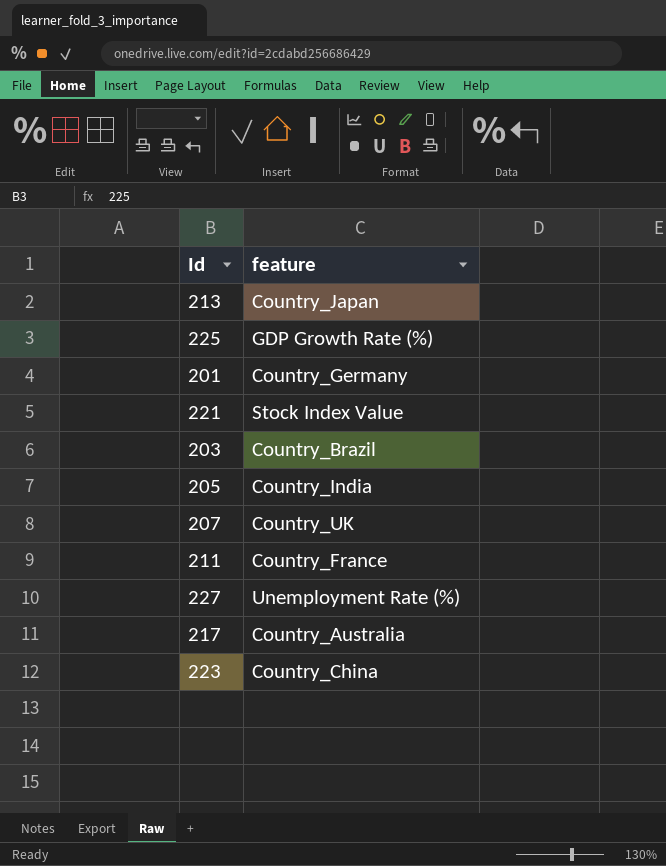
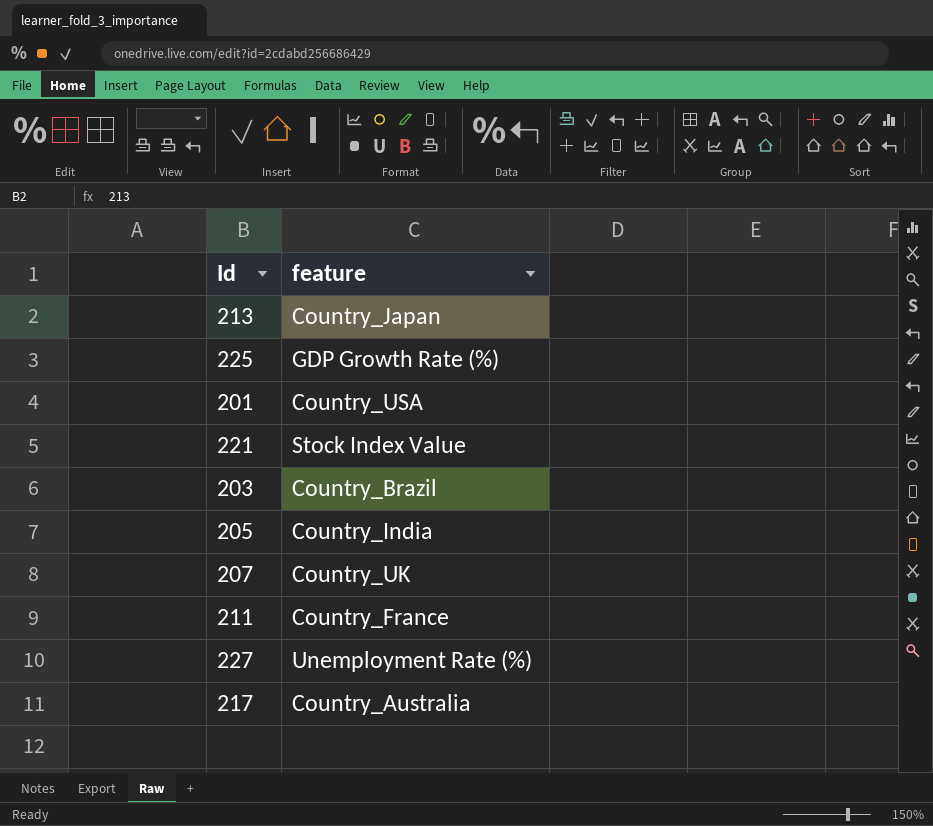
row 223: Country_China -> none
201 | feature: Country_Germany -> Country_USA

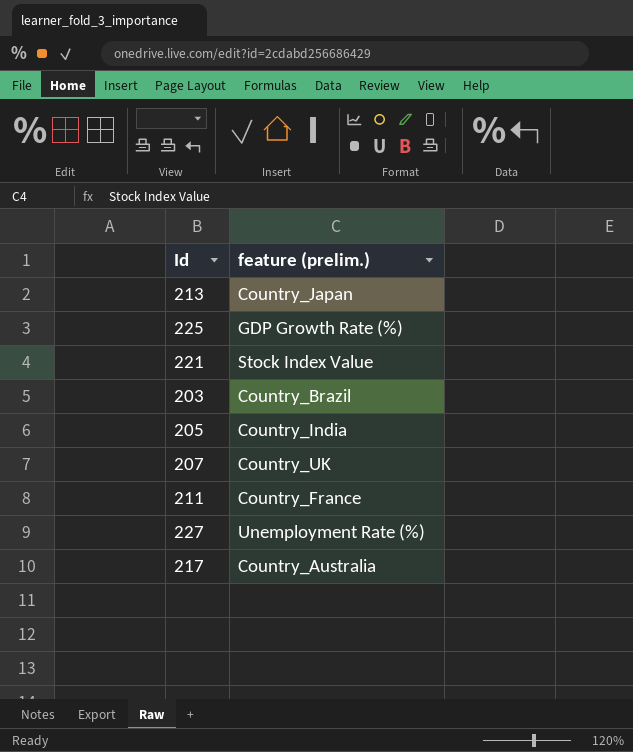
column name: feature -> feature (prelim.)
row 201: Country_USA -> none

